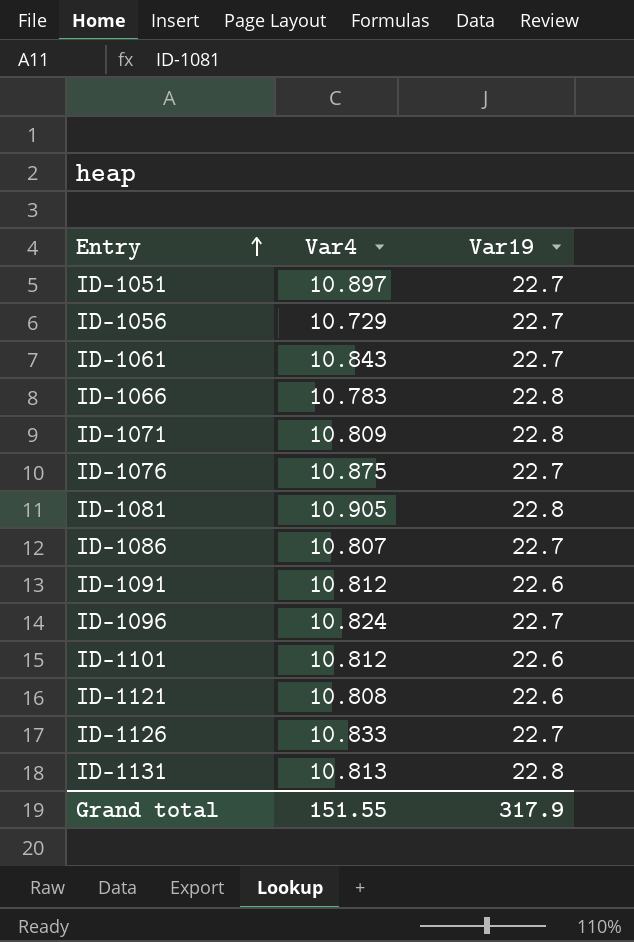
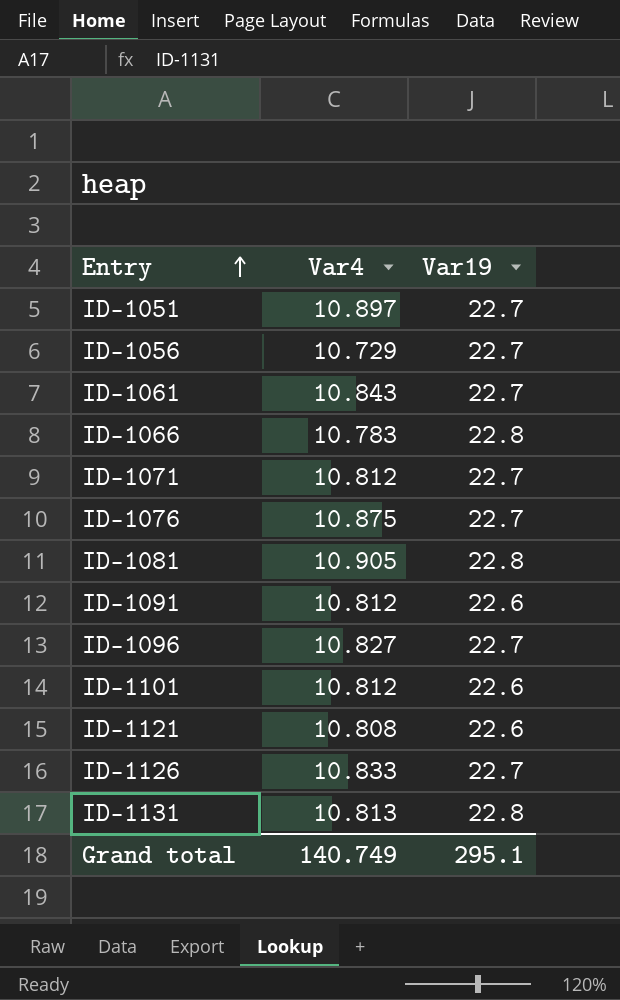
row ID-1086: 10.807 | 22.7 -> none
ID-1071 | Var4: 10.809 -> 10.812
ID-1071 | Var19: 22.8 -> 22.7
ID-1096 | Var4: 10.824 -> 10.827
Grand total | Var4: 151.55 -> 140.749
Grand total | Var19: 317.9 -> 295.1

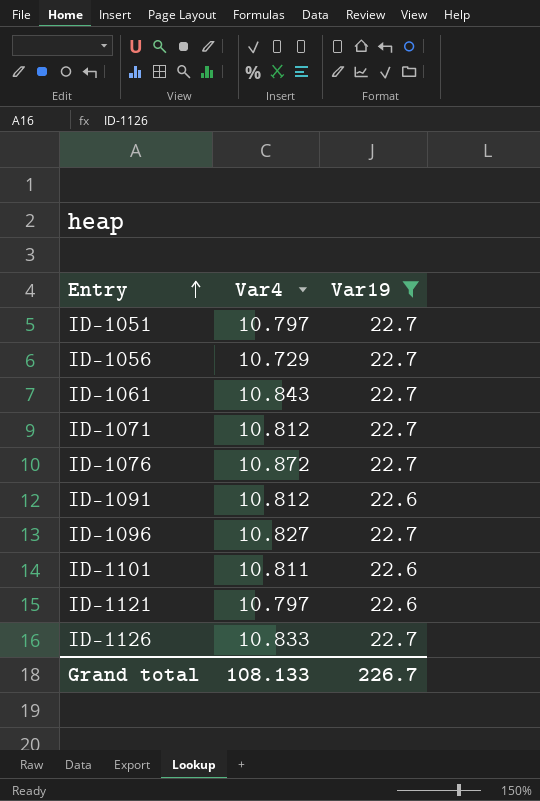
filter: none -> Var19 != 22.8
ID-1051 | Var4: 10.897 -> 10.797
ID-1076 | Var4: 10.875 -> 10.872
ID-1101 | Var4: 10.812 -> 10.811
ID-1121 | Var4: 10.808 -> 10.797
Grand total | Var4: 140.749 -> 108.133
Grand total | Var19: 295.1 -> 226.7

